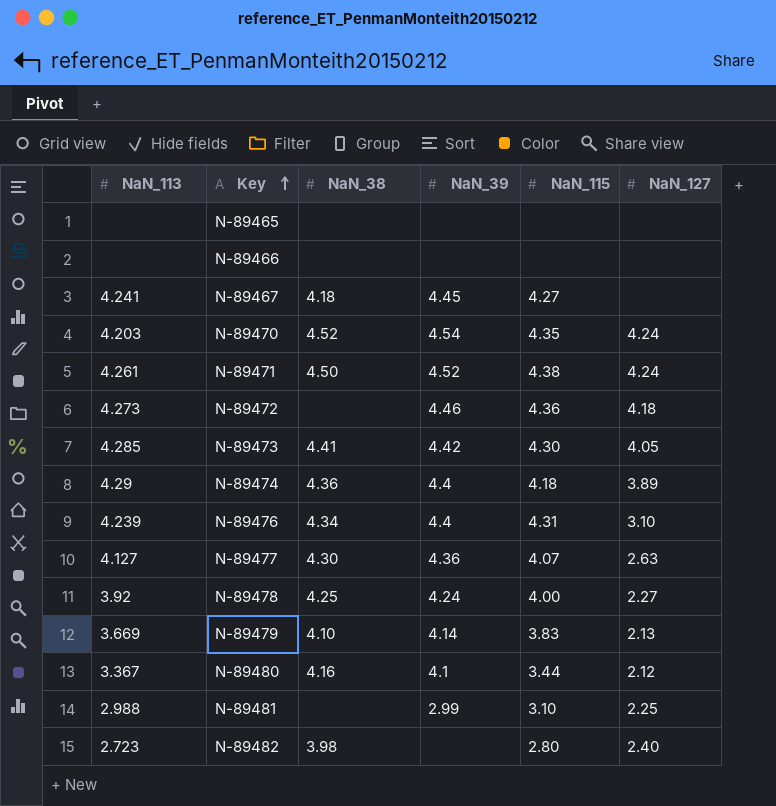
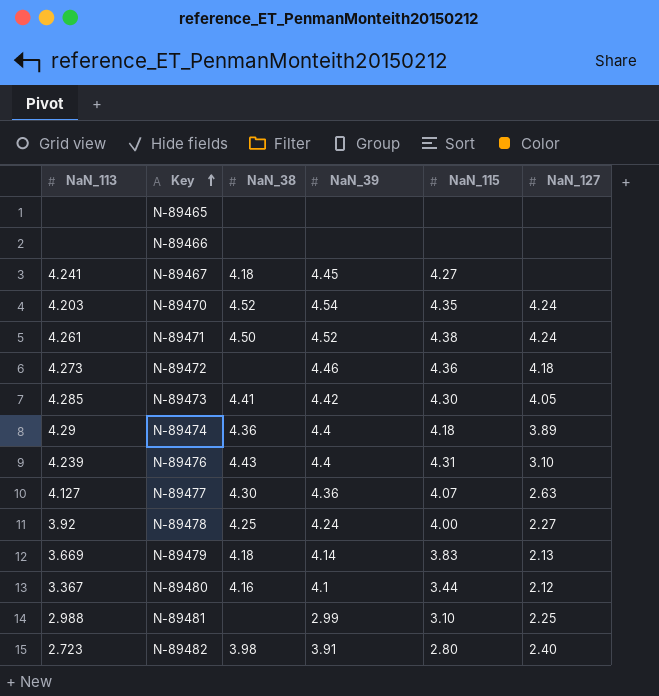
N-89476 | NaN_38: 4.34 -> 4.43
N-89479 | NaN_38: 4.10 -> 4.18
N-89482 | NaN_39: none -> 3.91

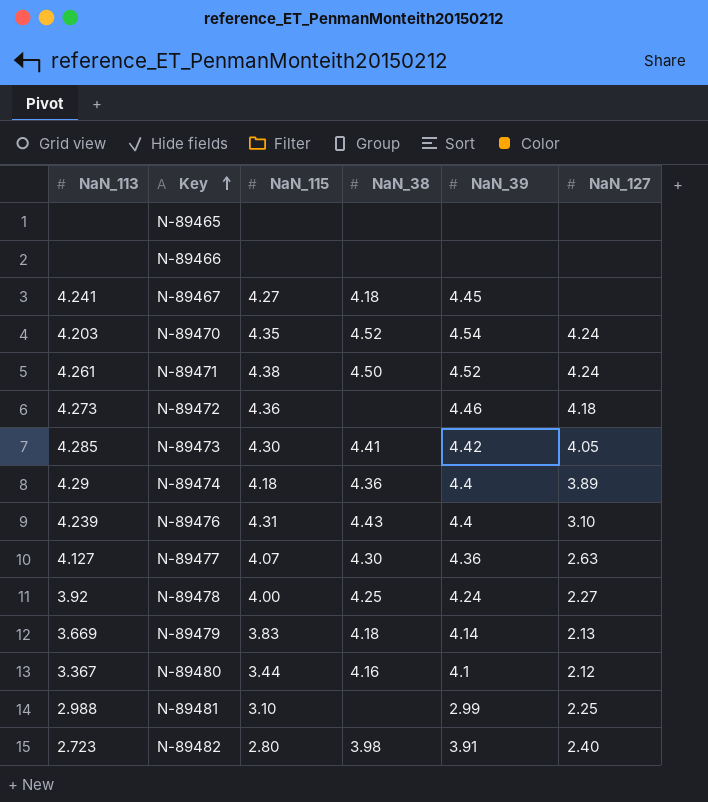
column NaN_115 | position: 5 -> 3

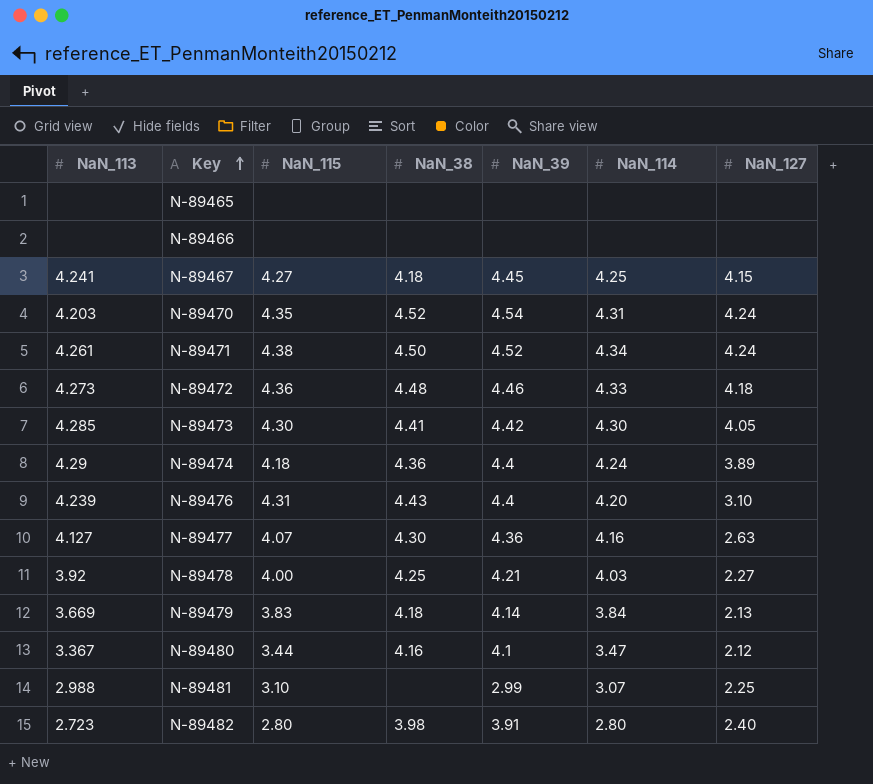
column NaN_114 | position: none -> 6
N-89467 | NaN_127: none -> 4.15
N-89472 | NaN_38: none -> 4.48
N-89478 | NaN_39: 4.24 -> 4.21

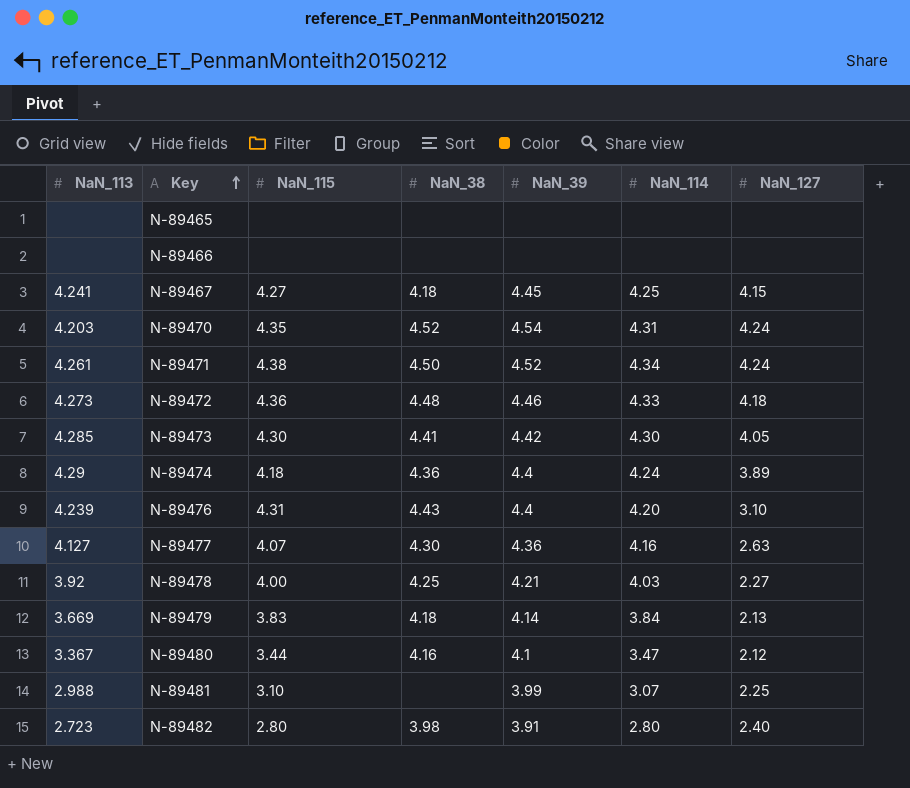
N-89481 | NaN_39: 2.99 -> 3.99

